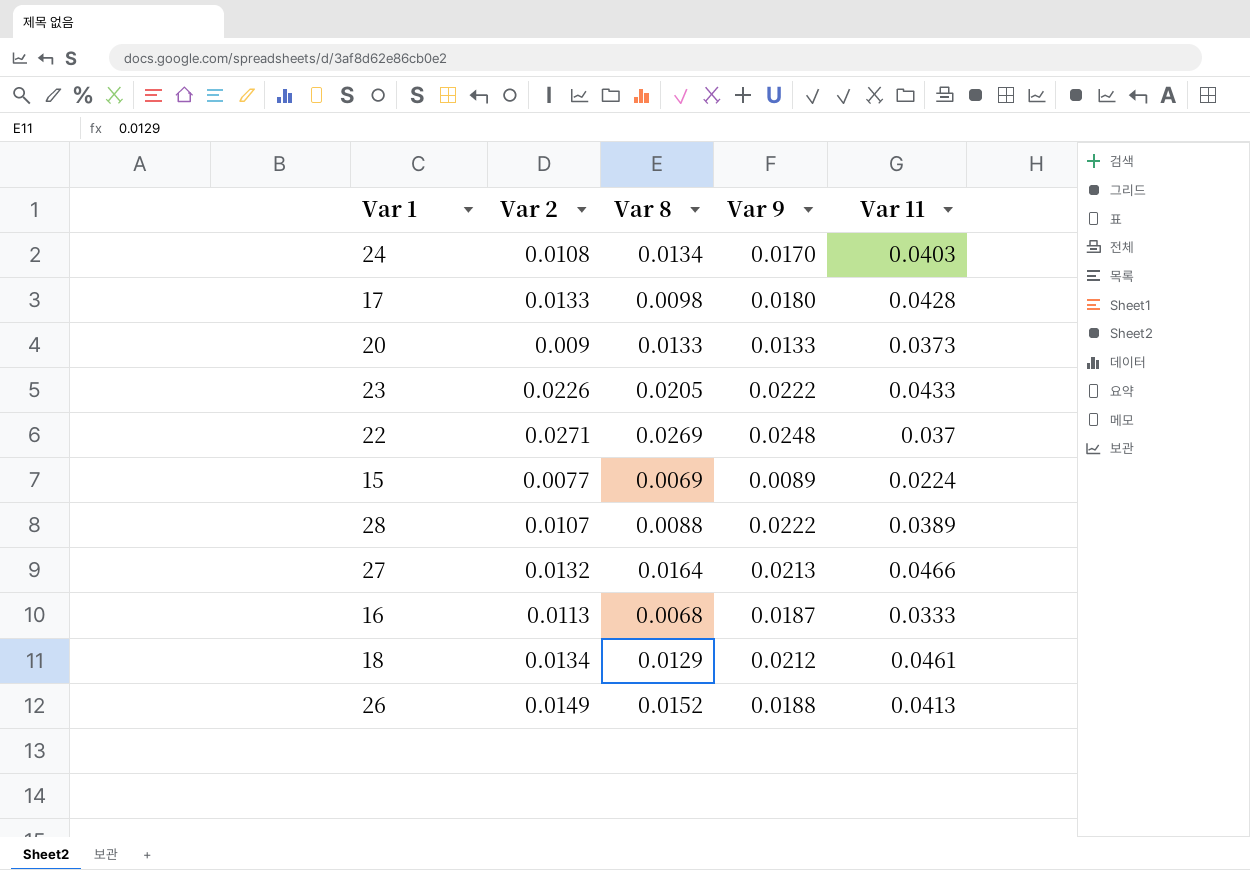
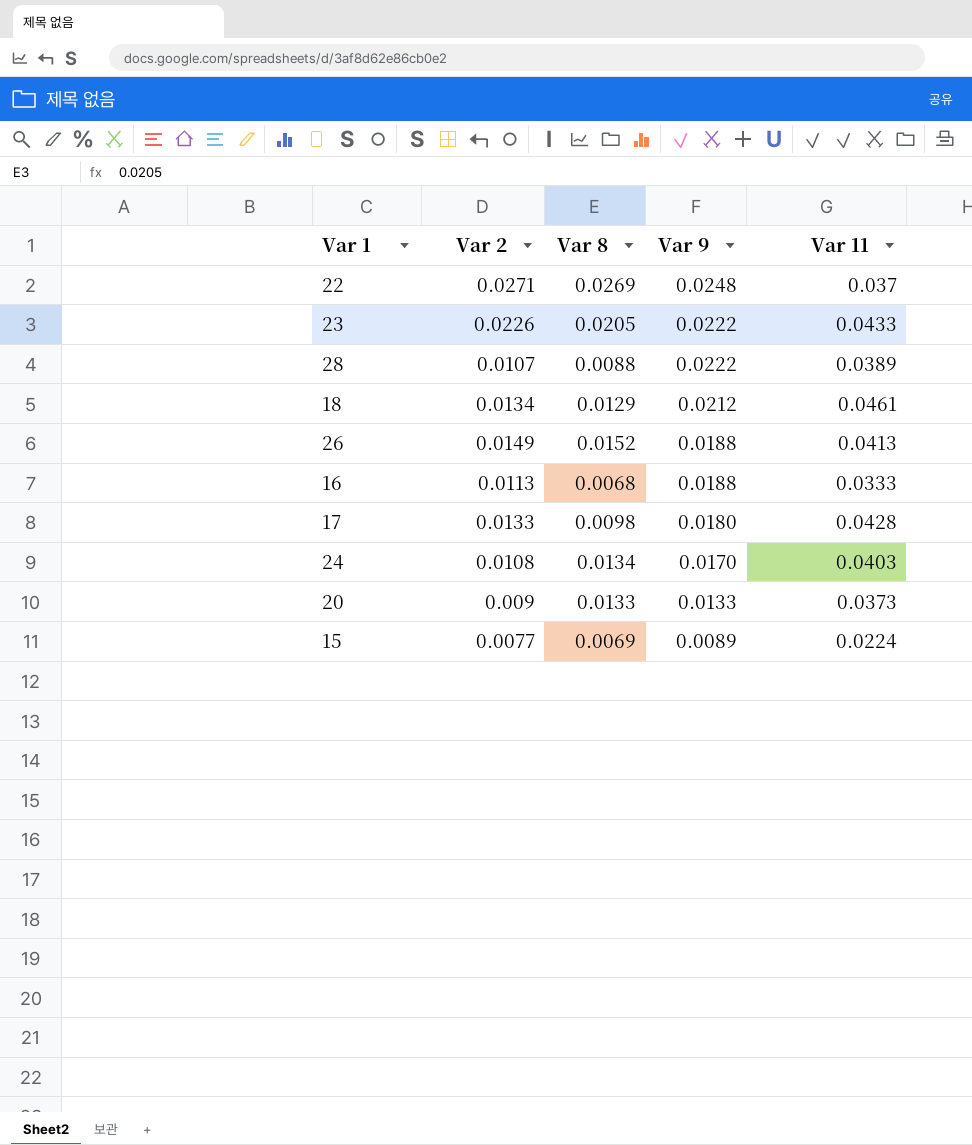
row order: none -> Var 9 descending
row 27: 0.0132 | 0.0164 | 0.0213 | 0.0466 -> none
16 | Var 9: 0.0187 -> 0.0188

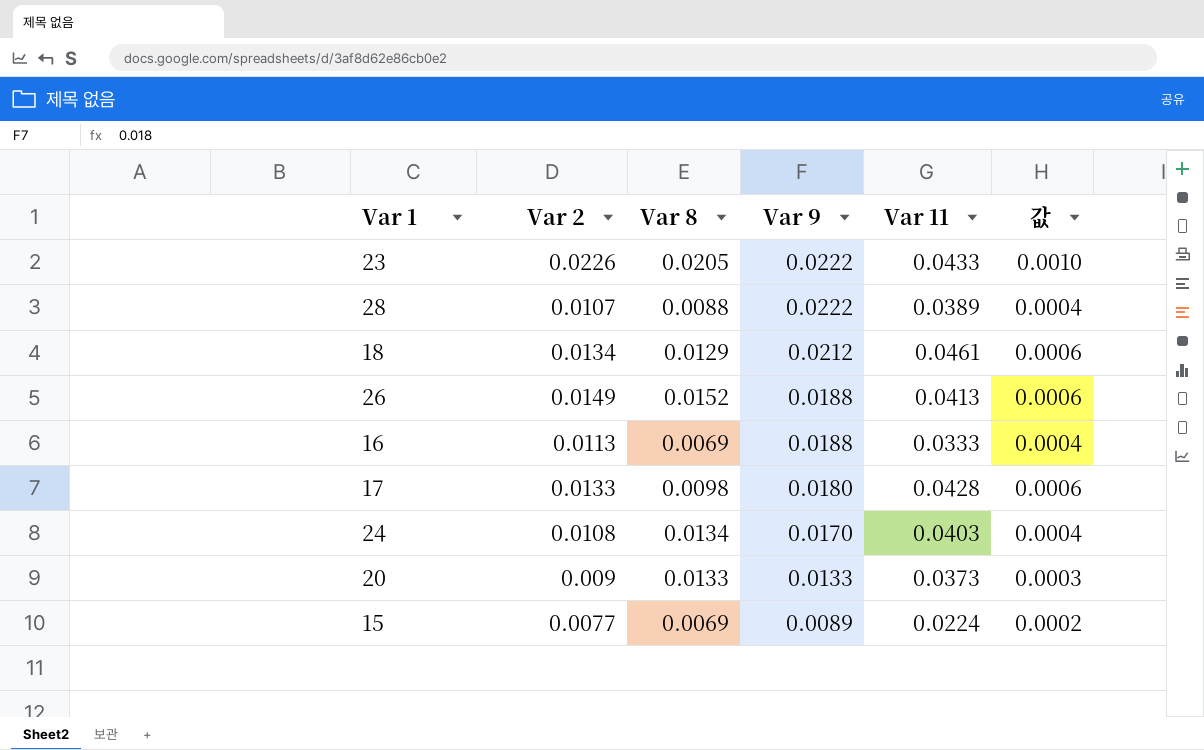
column 값 | formula: none -> [Var 2] * [Var 11]
row 22: 0.0271 | 0.0269 | 0.0248 | 0.037 -> none
16 | Var 8: 0.0068 -> 0.0069

